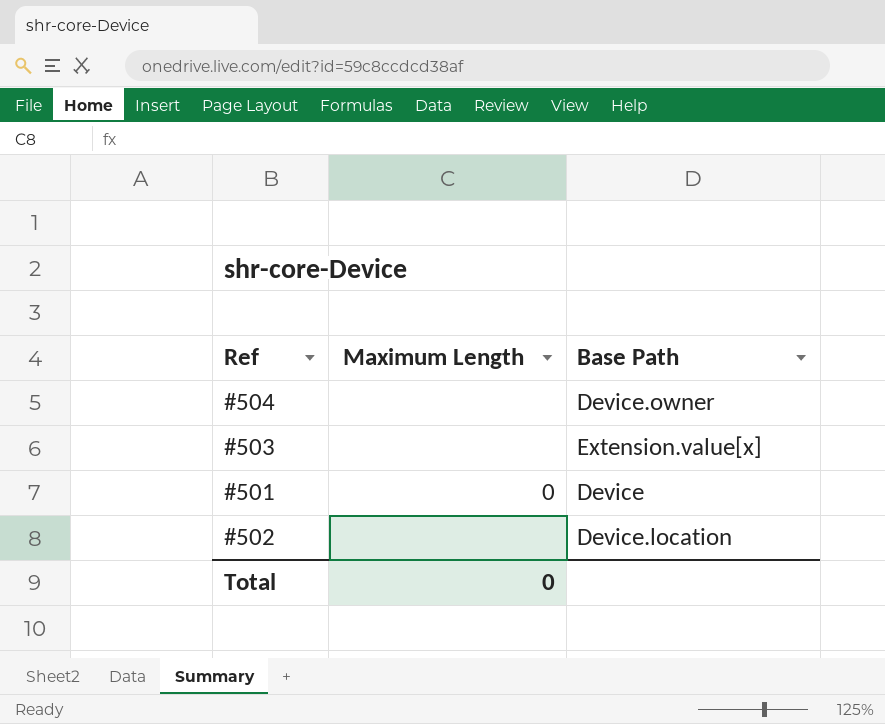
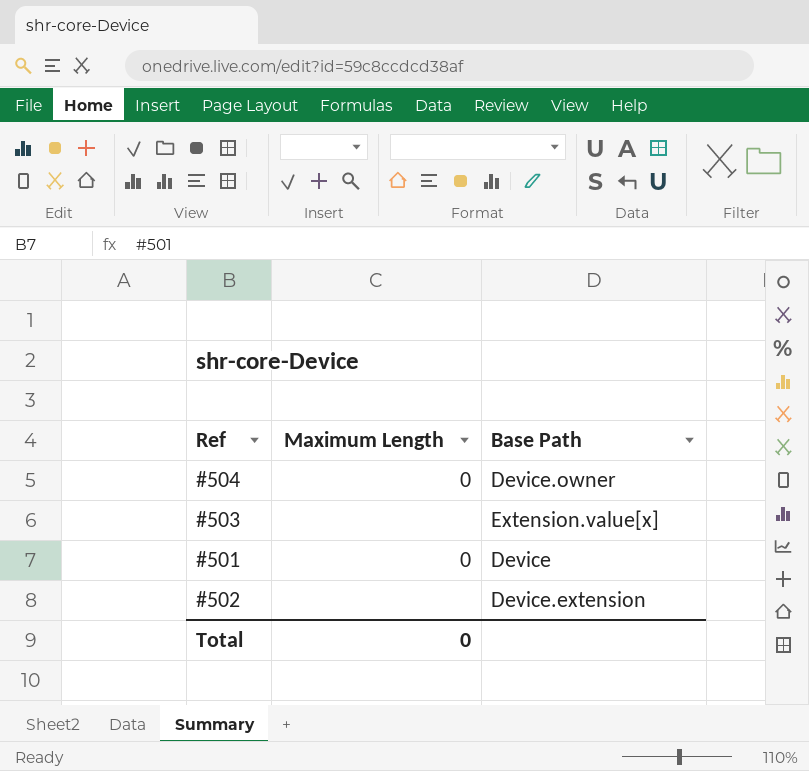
#504 | Maximum Length: none -> 0
#502 | Base Path: Device.location -> Device.extension

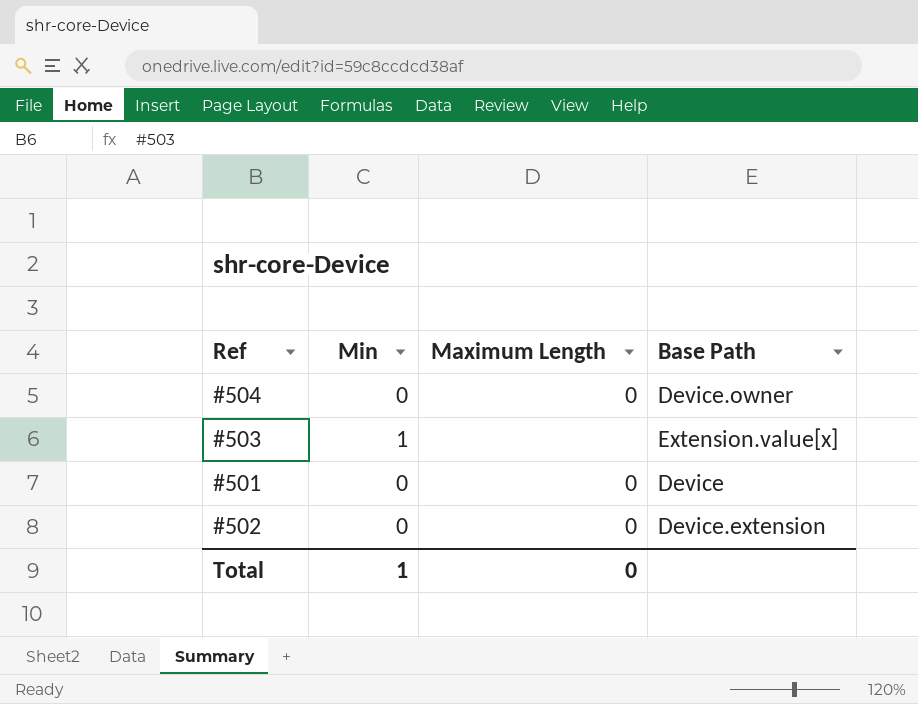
column Min | position: none -> 2
#502 | Maximum Length: none -> 0

